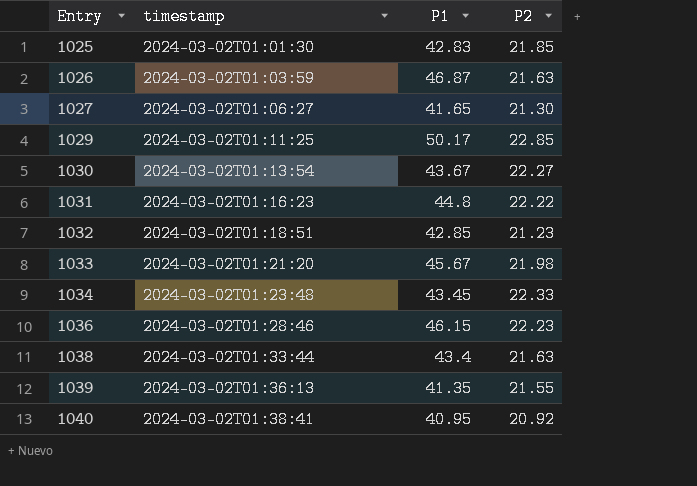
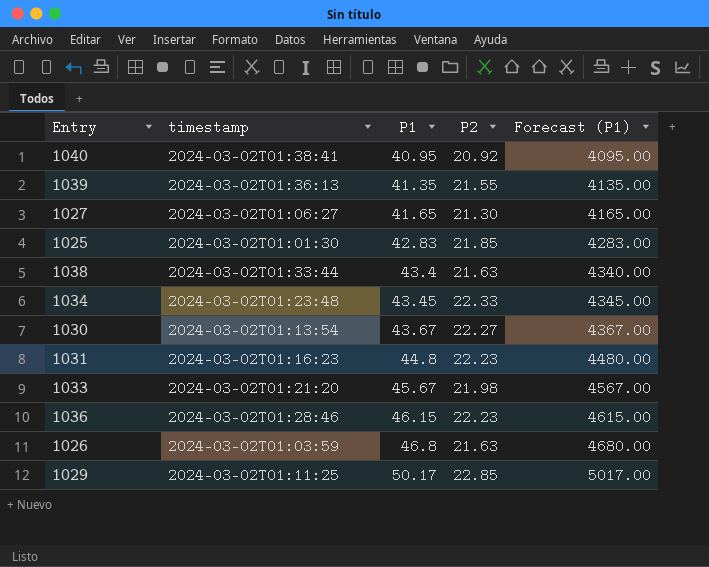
row order: Entry ascending -> P1 ascending
column Forecast (P1) | formula: none -> [P1] * 100
row 1032: 2024-03-02T01:18:51 | 42.85 | 21.23 -> none
1031 | P2: 22.22 -> 22.23
1026 | P1: 46.87 -> 46.8

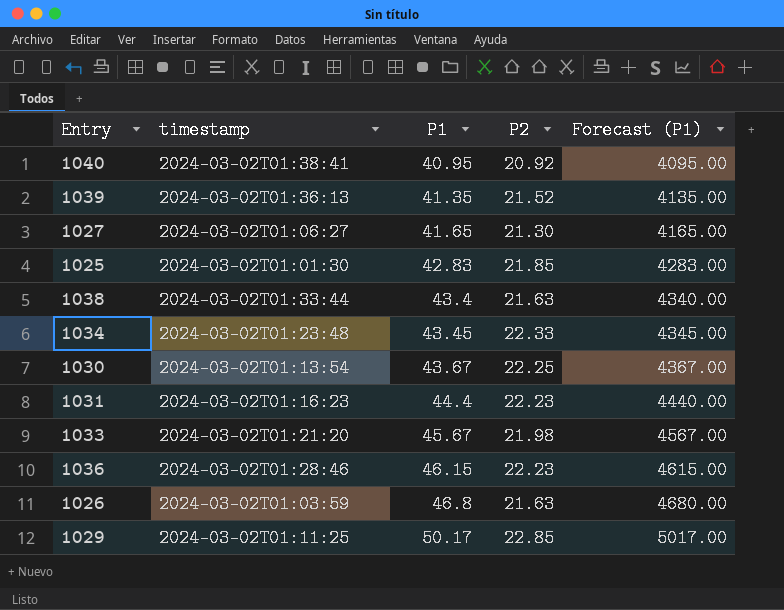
1039 | P2: 21.55 -> 21.52
1030 | P2: 22.27 -> 22.25
1031 | P1: 44.8 -> 44.4
1031 | Forecast (P1): 4480.00 -> 4440.00

